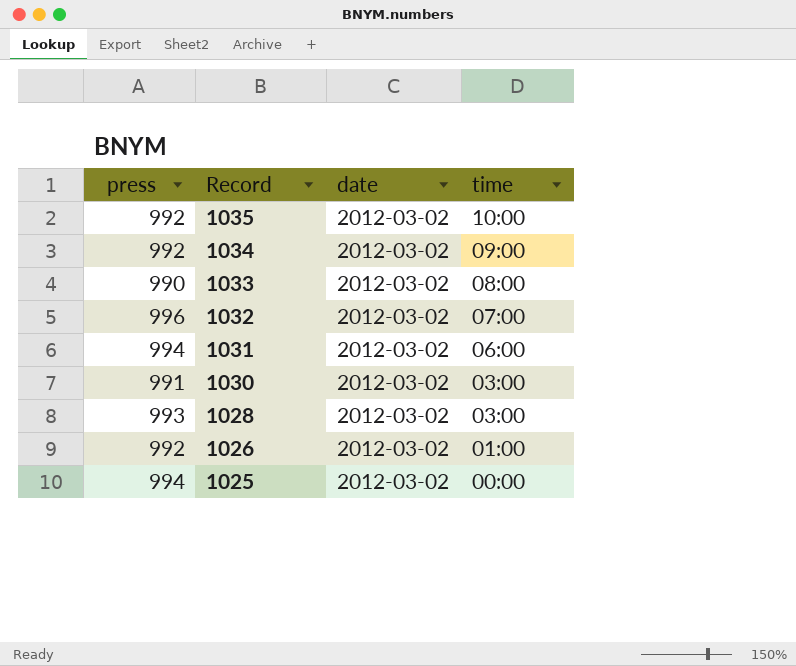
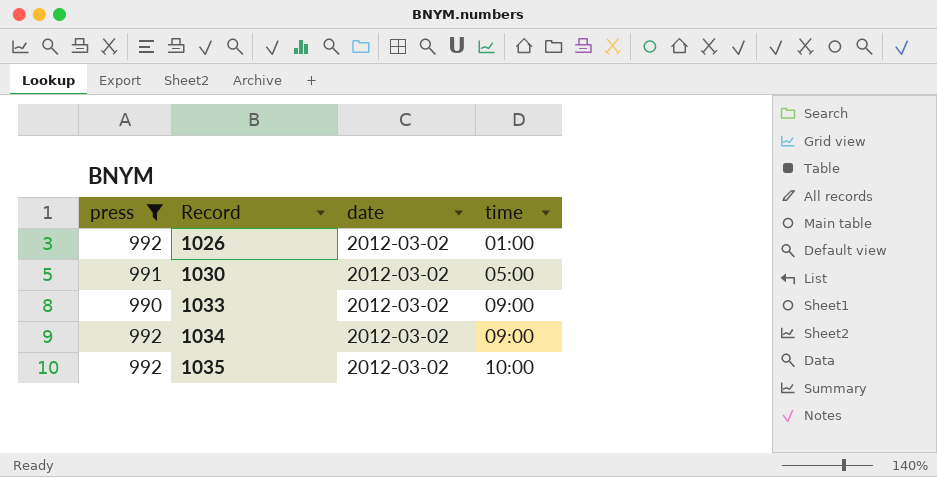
filter: none -> press <= 992
row order: Record descending -> Record ascending
1030 | time: 03:00 -> 05:00
1033 | time: 08:00 -> 09:00

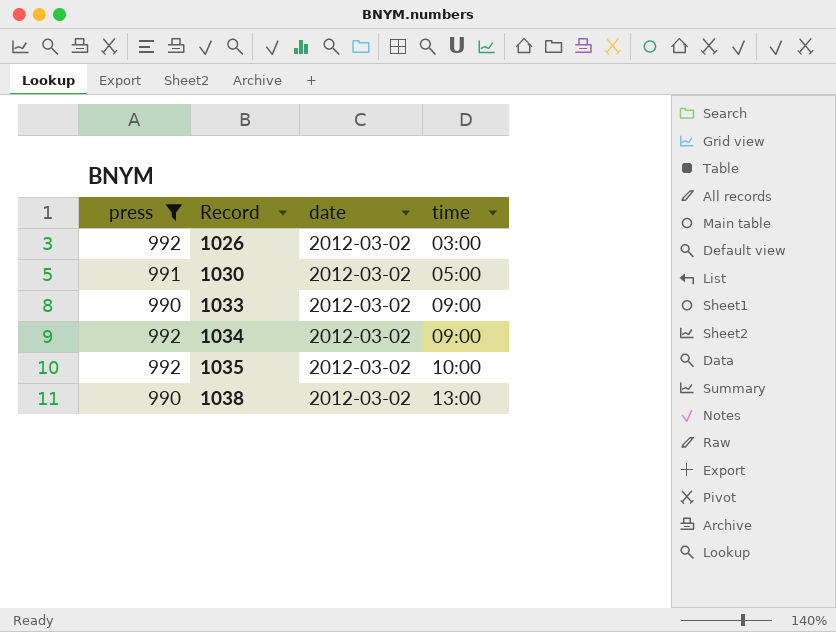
1026 | time: 01:00 -> 03:00
row 1038: none -> 990 | 2012-03-02 | 13:00

